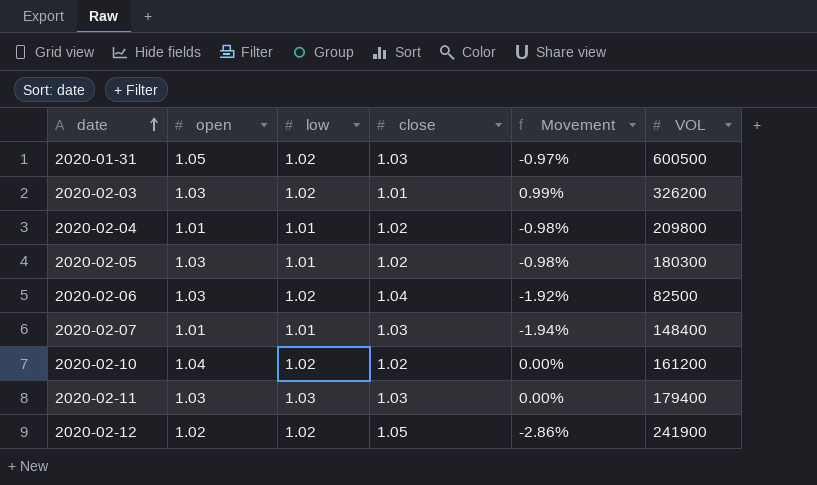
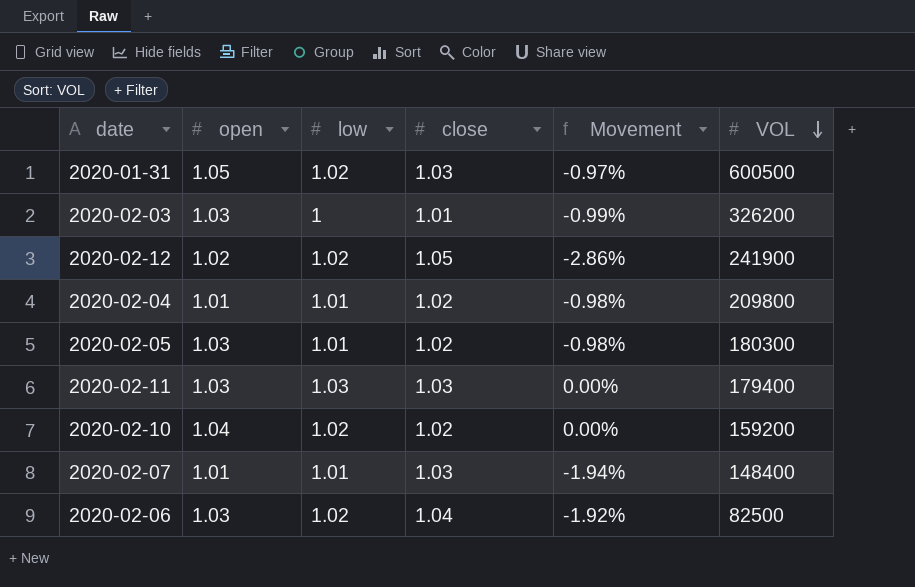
row order: date ascending -> VOL descending
2020-02-03 | low: 1.02 -> 1
2020-02-03 | Movement: 0.99% -> -0.99%
2020-02-10 | VOL: 161200 -> 159200

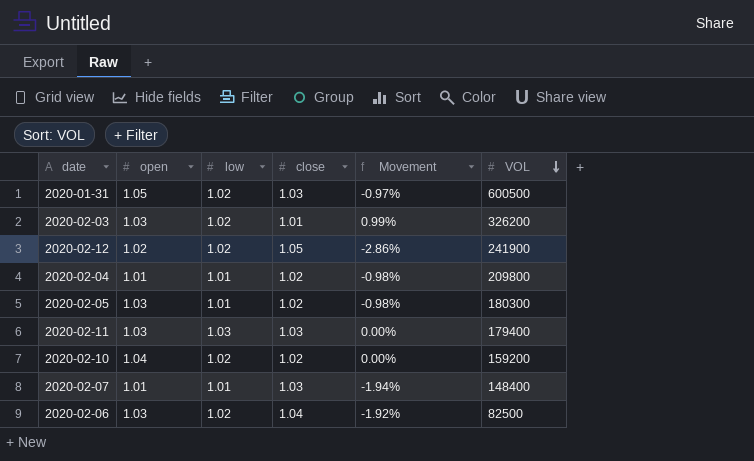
2020-02-03 | low: 1 -> 1.02
2020-02-03 | Movement: -0.99% -> 0.99%

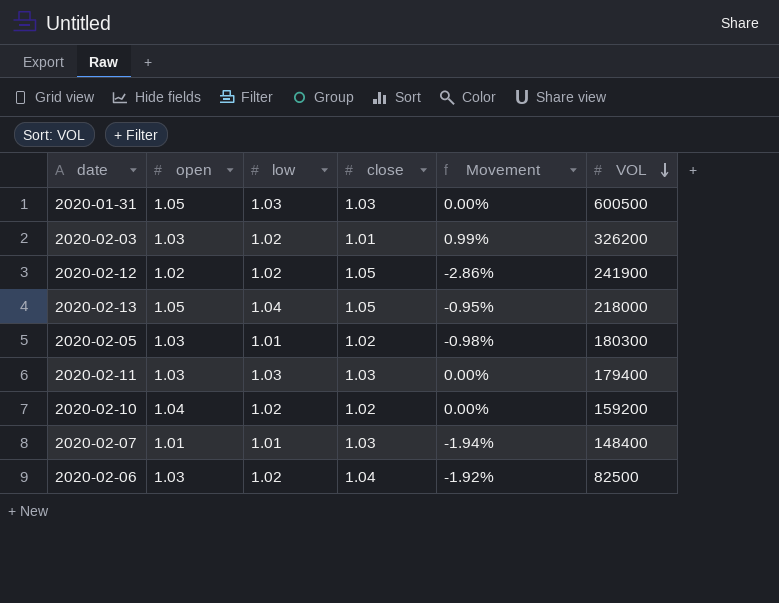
row 2020-02-04: 1.01 | 1.01 | 1.02 | -0.98% | 209800 -> none
2020-01-31 | low: 1.02 -> 1.03
2020-01-31 | Movement: -0.97% -> 0.00%
row 2020-02-13: none -> 1.05 | 1.04 | 1.05 | -0.95% | 218000

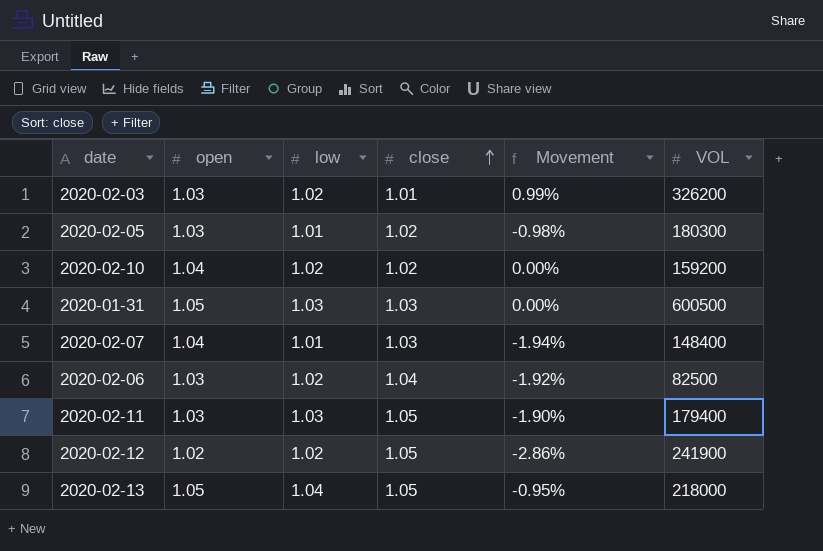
row order: VOL descending -> close ascending
2020-02-07 | open: 1.01 -> 1.04
2020-02-11 | close: 1.03 -> 1.05
2020-02-11 | Movement: 0.00% -> -1.90%

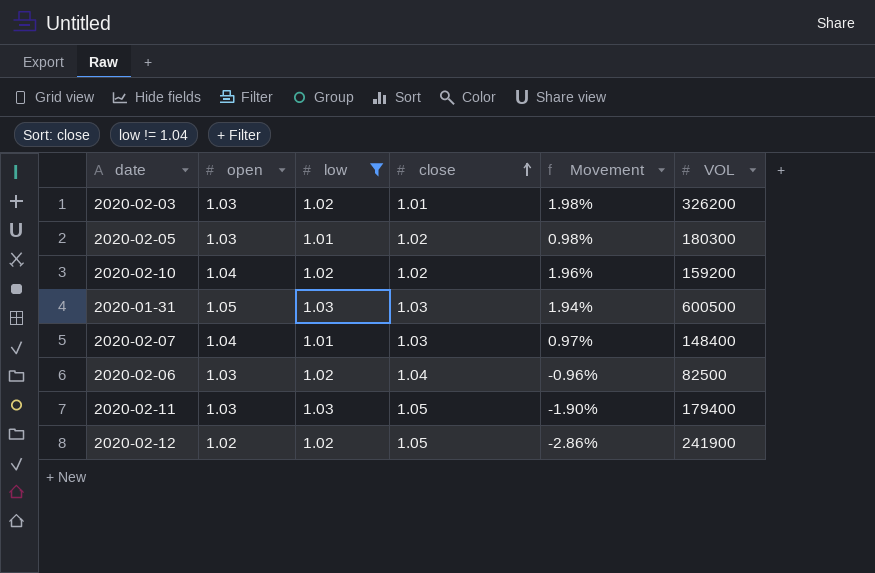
filter: none -> low != 1.04
column Movement | formula: ([low] - [close]) / [close] -> ([open] - [close]) / [close]

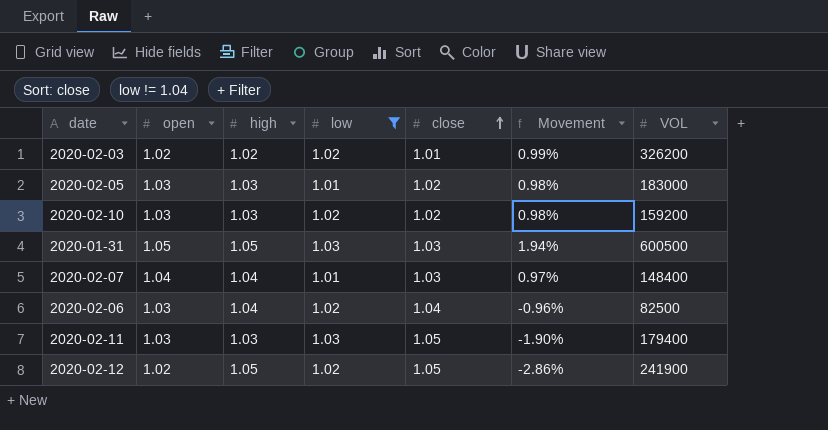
column high | position: none -> 3
2020-02-03 | open: 1.03 -> 1.02
2020-02-03 | Movement: 1.98% -> 0.99%
2020-02-05 | VOL: 180300 -> 183000
2020-02-10 | open: 1.04 -> 1.03
2020-02-10 | Movement: 1.96% -> 0.98%

